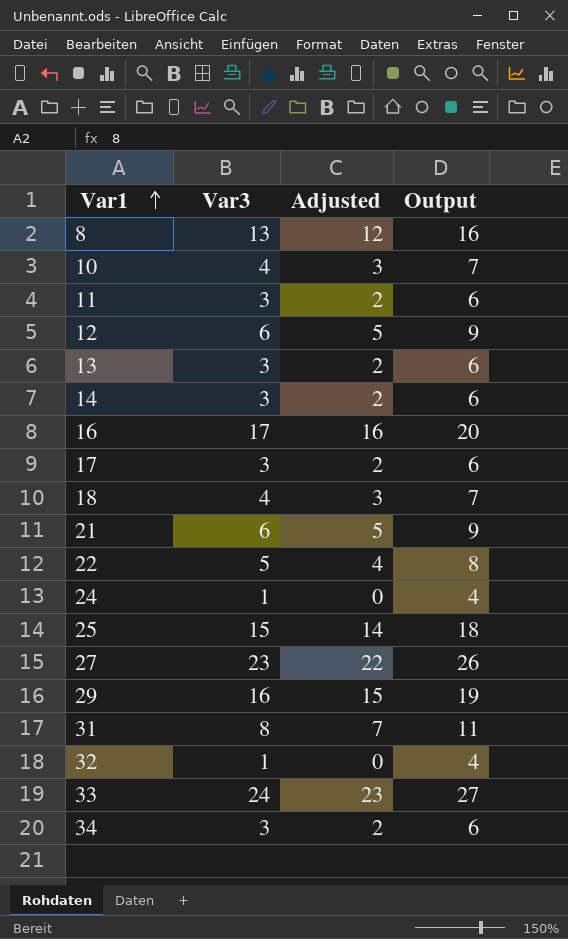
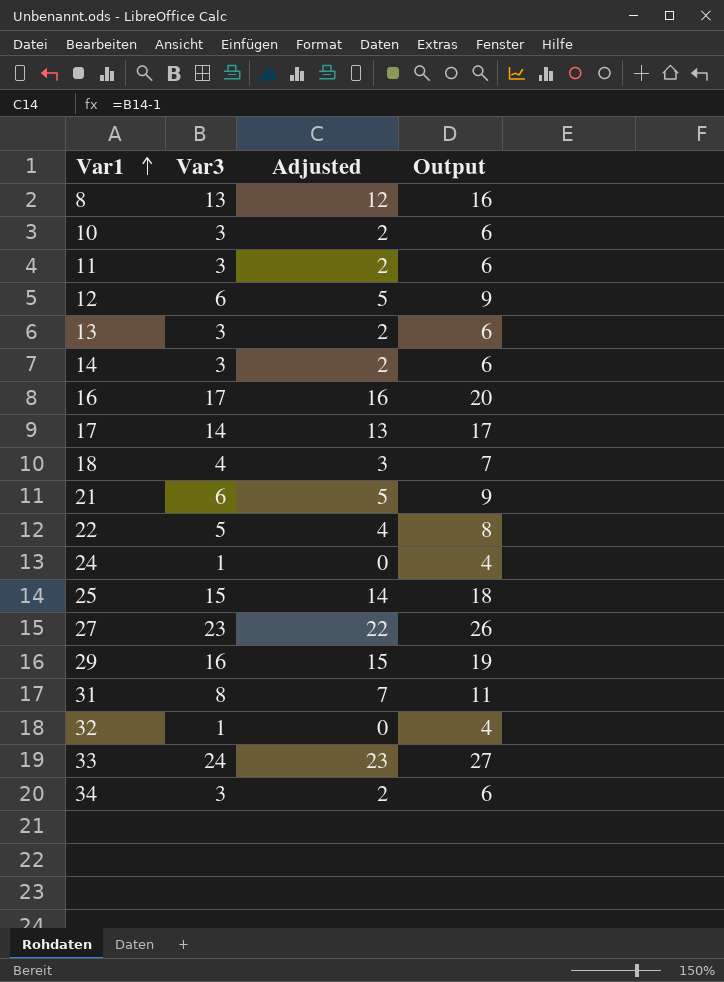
10 | Var3: 4 -> 3
10 | Adjusted: 3 -> 2
10 | Output: 7 -> 6
17 | Var3: 3 -> 14
17 | Adjusted: 2 -> 13
17 | Output: 6 -> 17

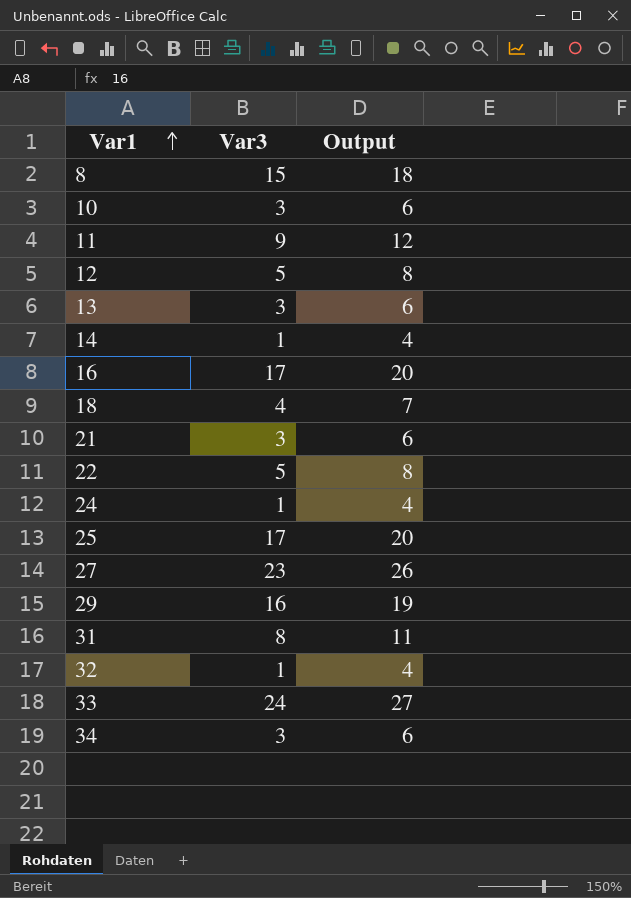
column Adjusted | formula: [Var3] - 1 -> none
row 17: 14 | 13 | 17 -> none
8 | Var3: 13 -> 15
8 | Output: 16 -> 18
11 | Var3: 3 -> 9
11 | Output: 6 -> 12
12 | Var3: 6 -> 5
12 | Output: 9 -> 8
14 | Var3: 3 -> 1
14 | Output: 6 -> 4
21 | Var3: 6 -> 3
21 | Output: 9 -> 6
25 | Var3: 15 -> 17
25 | Output: 18 -> 20

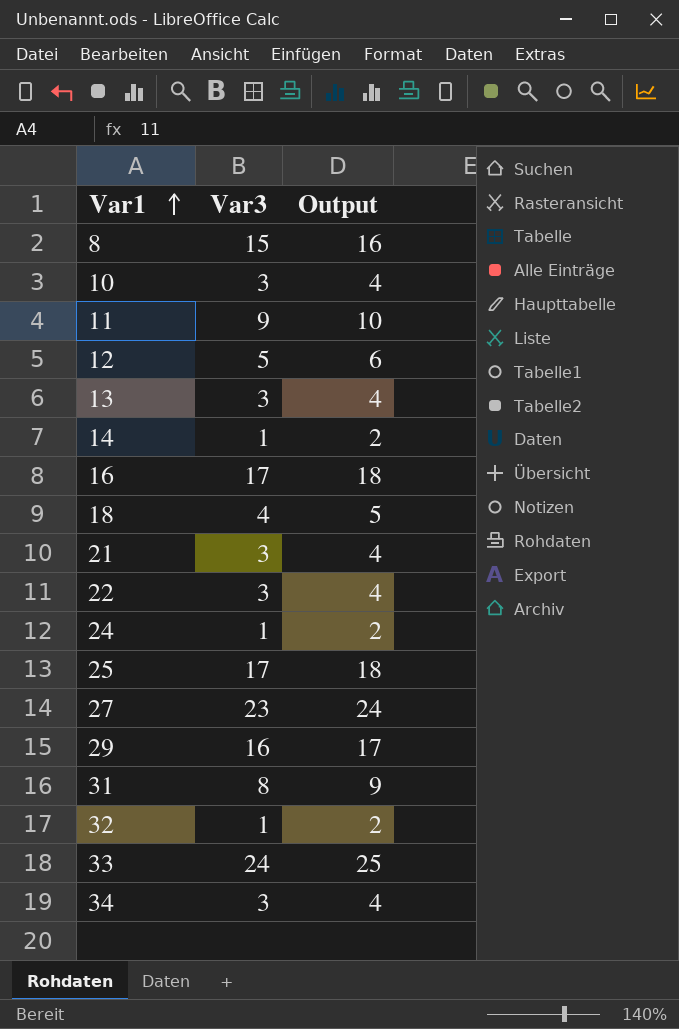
column Output | formula: [Var3] + 3 -> [Var3] + 1
22 | Var3: 5 -> 3

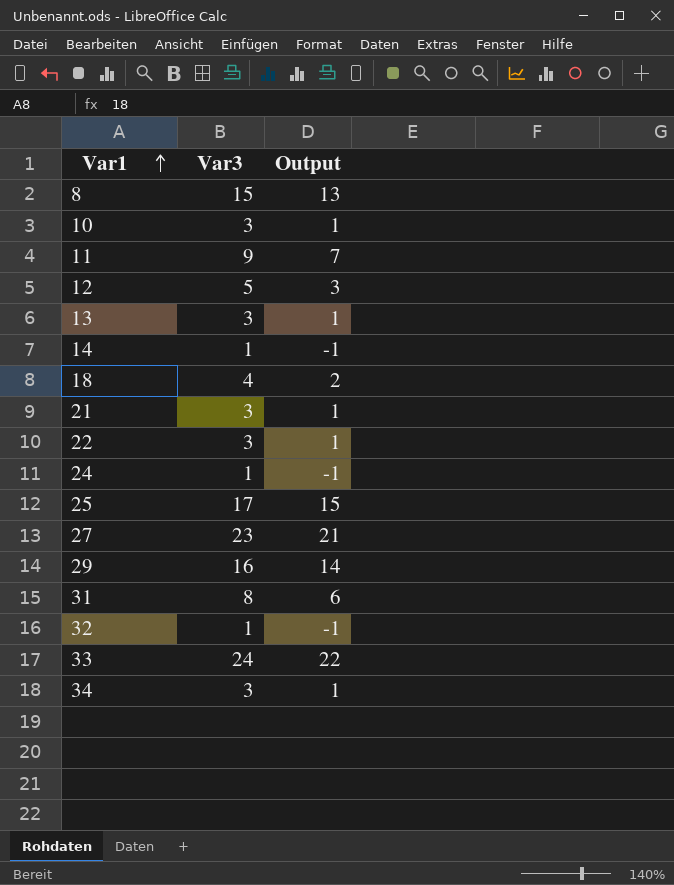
column Output | formula: [Var3] + 1 -> [Var3] - 2
row 16: 17 | 18 -> none

